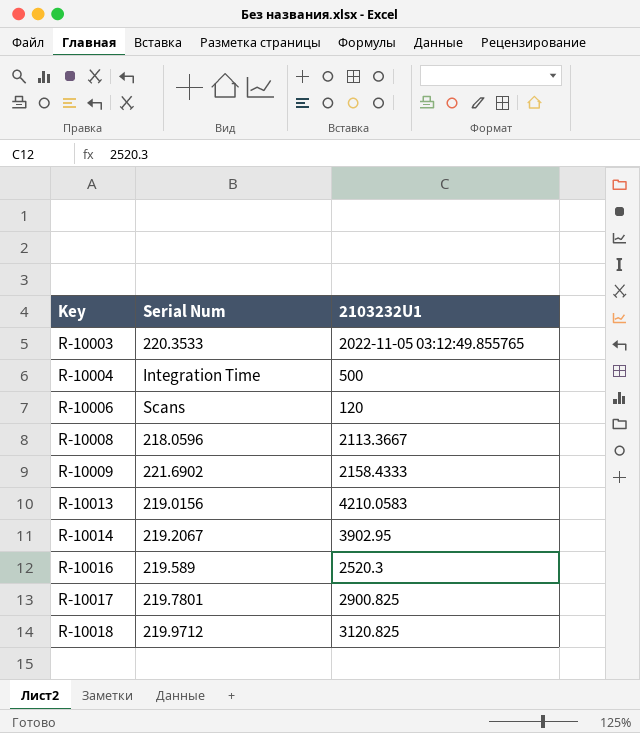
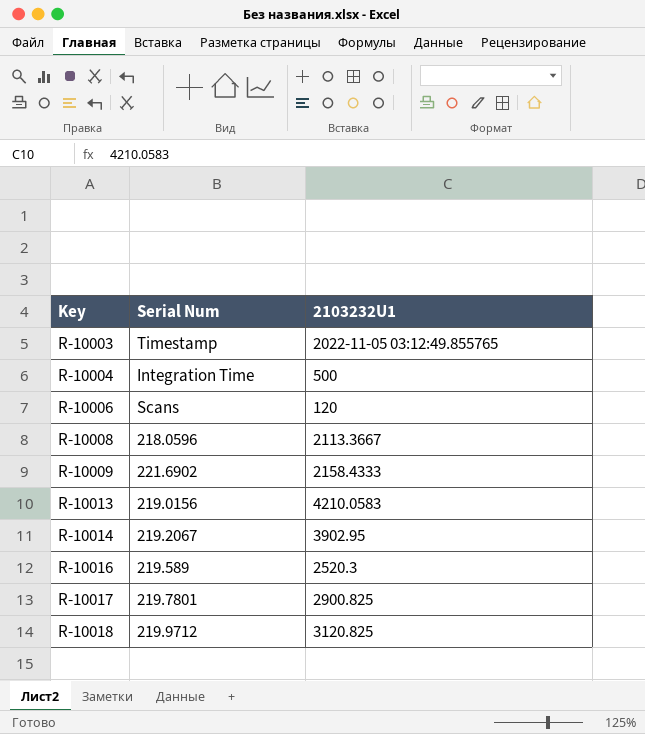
R-10003 | Serial Num: 220.3533 -> Timestamp

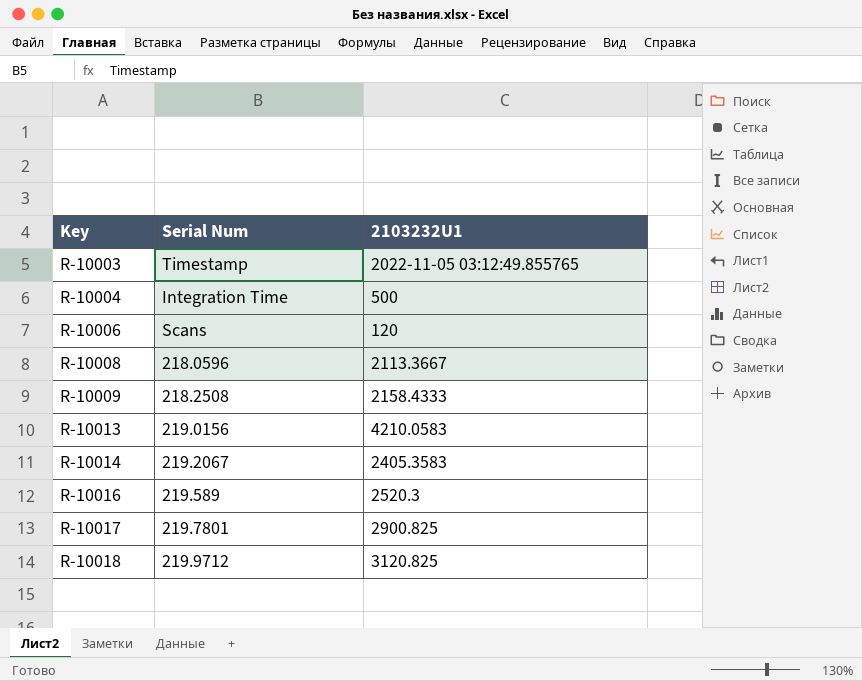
R-10009 | Serial Num: 221.6902 -> 218.2508
R-10014 | 2103232U1: 3902.95 -> 2405.3583

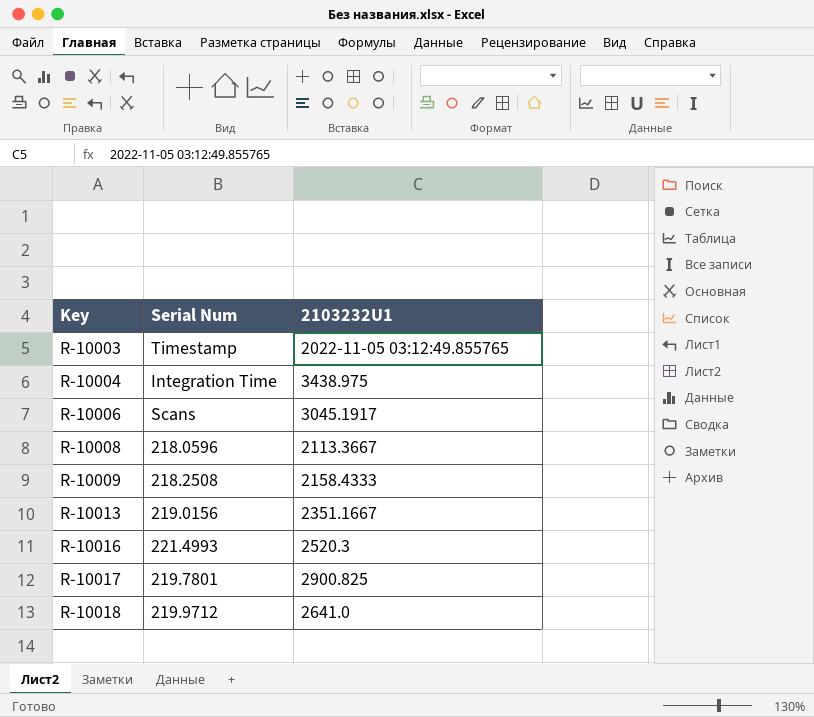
row R-10014: 219.2067 | 2405.3583 -> none
R-10004 | 2103232U1: 500 -> 3438.975
R-10006 | 2103232U1: 120 -> 3045.1917
R-10013 | 2103232U1: 4210.0583 -> 2351.1667
R-10016 | Serial Num: 219.589 -> 221.4993
R-10018 | 2103232U1: 3120.825 -> 2641.0

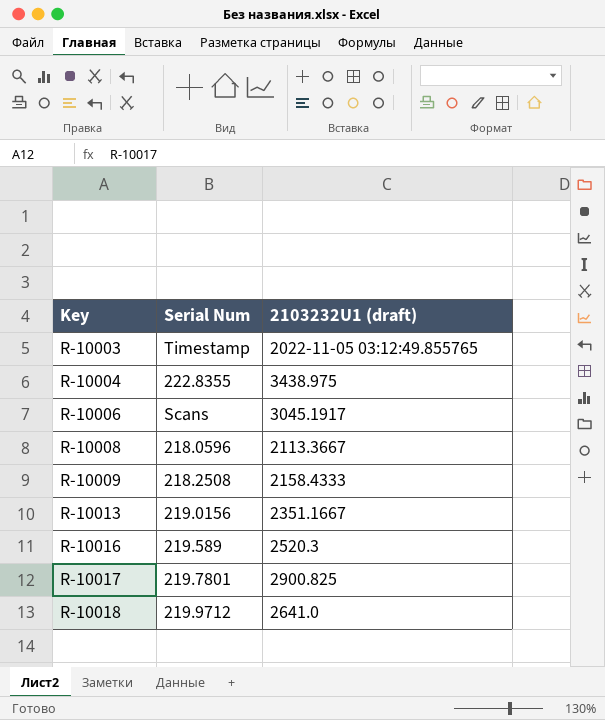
column name: 2103232U1 -> 2103232U1 (draft)
R-10004 | Serial Num: Integration Time -> 222.8355
R-10016 | Serial Num: 221.4993 -> 219.589

